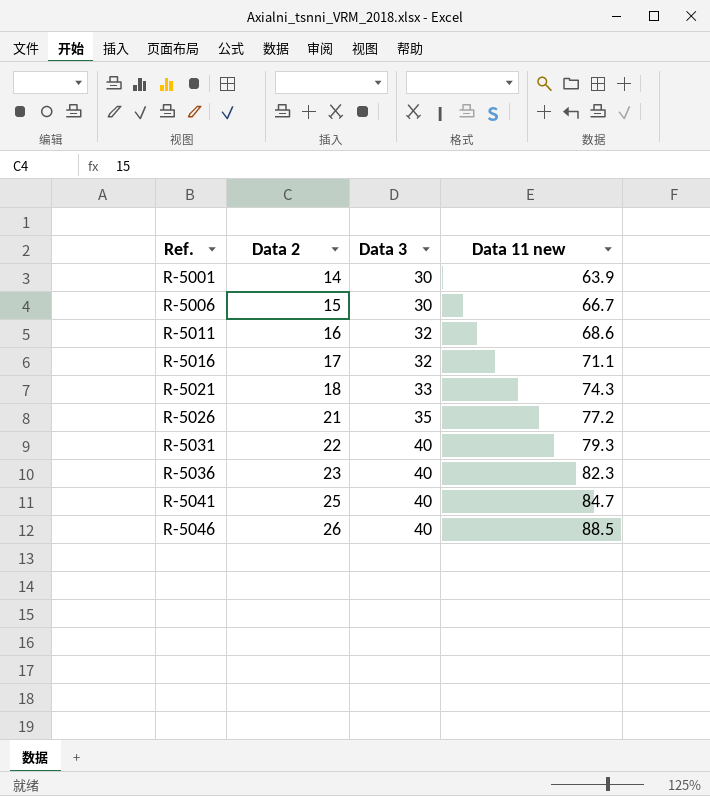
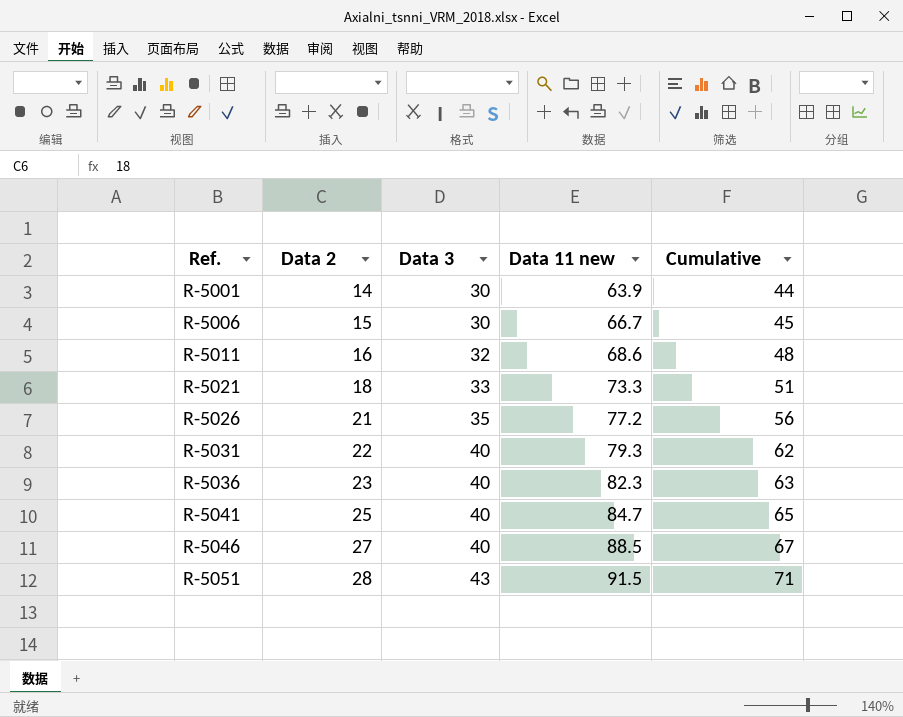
column Cumulative | formula: none -> [Data 2] + [Data 3]
row R-5016: 17 | 32 | 71.1 -> none
R-5021 | Data 11 new: 74.3 -> 73.3
R-5046 | Data 2: 26 -> 27
row R-5051: none -> 28 | 43 | 91.5 | 71

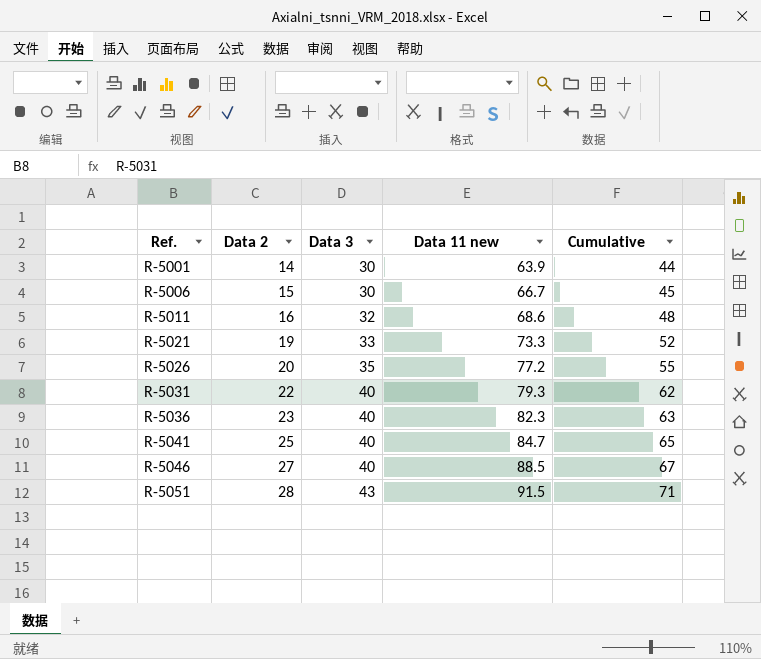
R-5021 | Data 2: 18 -> 19
R-5021 | Cumulative: 51 -> 52
R-5026 | Data 2: 21 -> 20
R-5026 | Cumulative: 56 -> 55

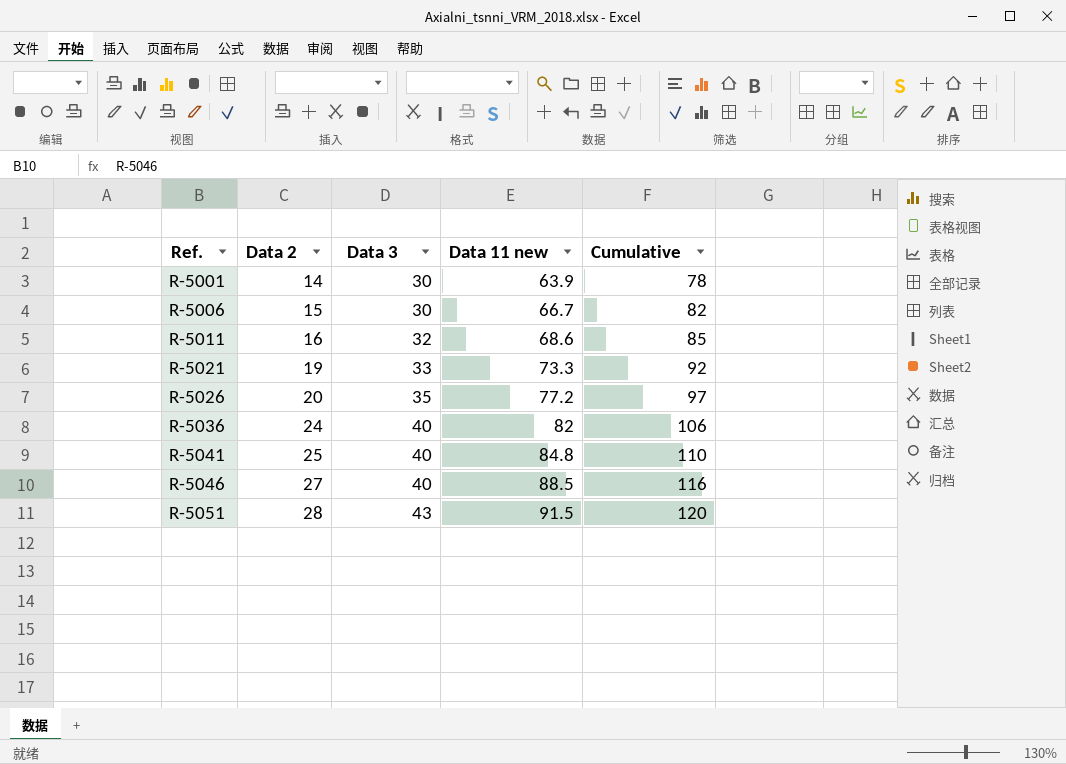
column Cumulative | formula: [Data 2] + [Data 3] -> [Data 2] + [Data 11 new]
row R-5031: 22 | 40 | 79.3 | 62 -> none
R-5036 | Data 2: 23 -> 24
R-5036 | Data 11 new: 82.3 -> 82
R-5041 | Data 11 new: 84.7 -> 84.8

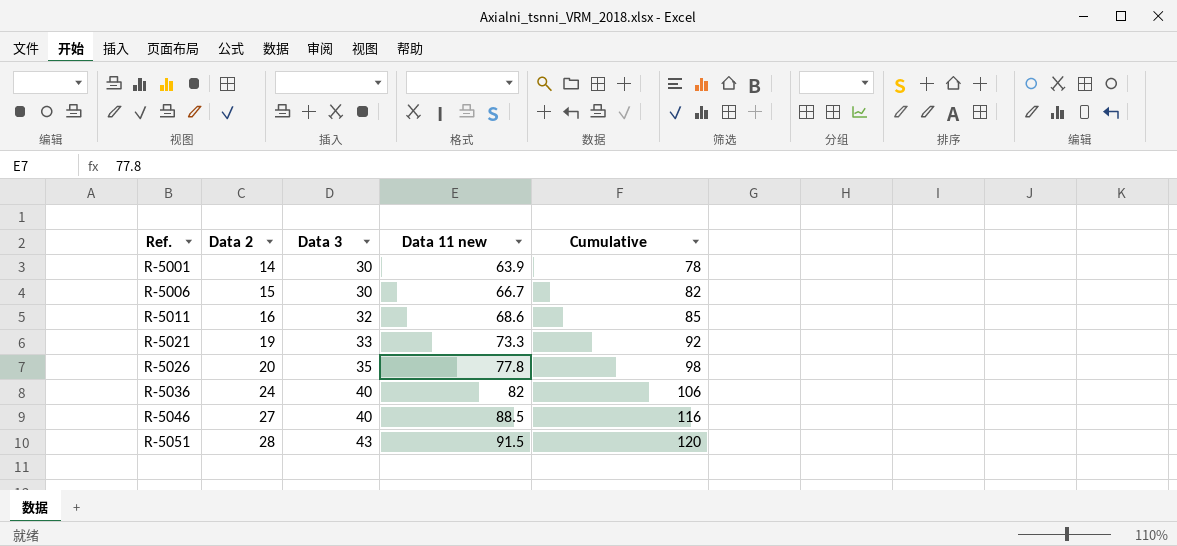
row R-5041: 25 | 40 | 84.8 | 110 -> none
R-5026 | Data 11 new: 77.2 -> 77.8
R-5026 | Cumulative: 97 -> 98

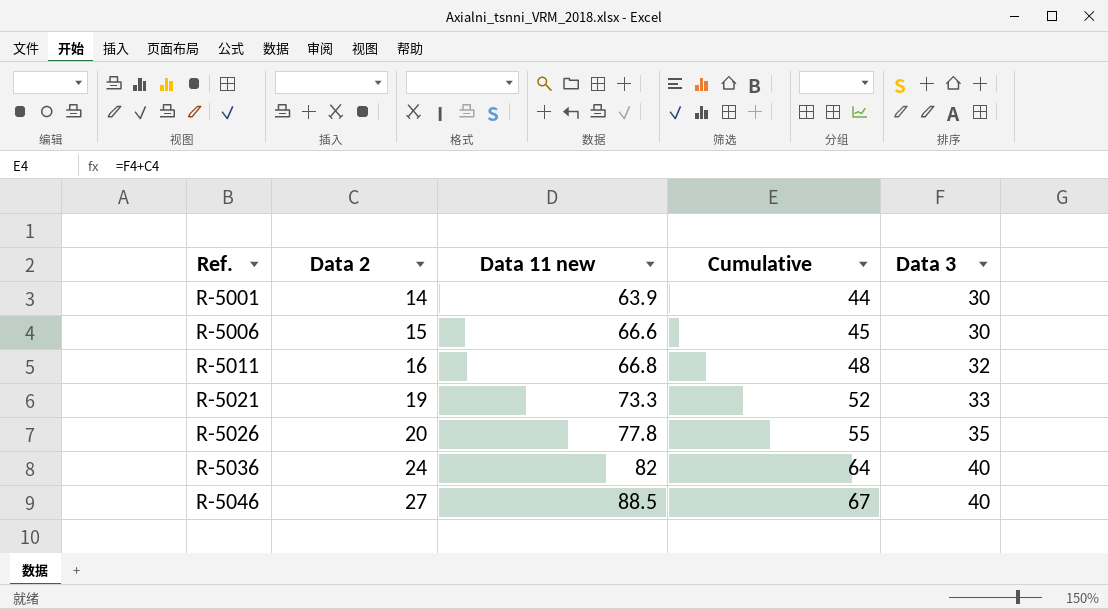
column Cumulative | formula: [Data 2] + [Data 11 new] -> [Data 2] + [Data 3]
column Data 3 | position: 3 -> 5
row R-5051: 28 | 43 | 91.5 | 120 -> none
R-5006 | Data 11 new: 66.7 -> 66.6
R-5011 | Data 11 new: 68.6 -> 66.8

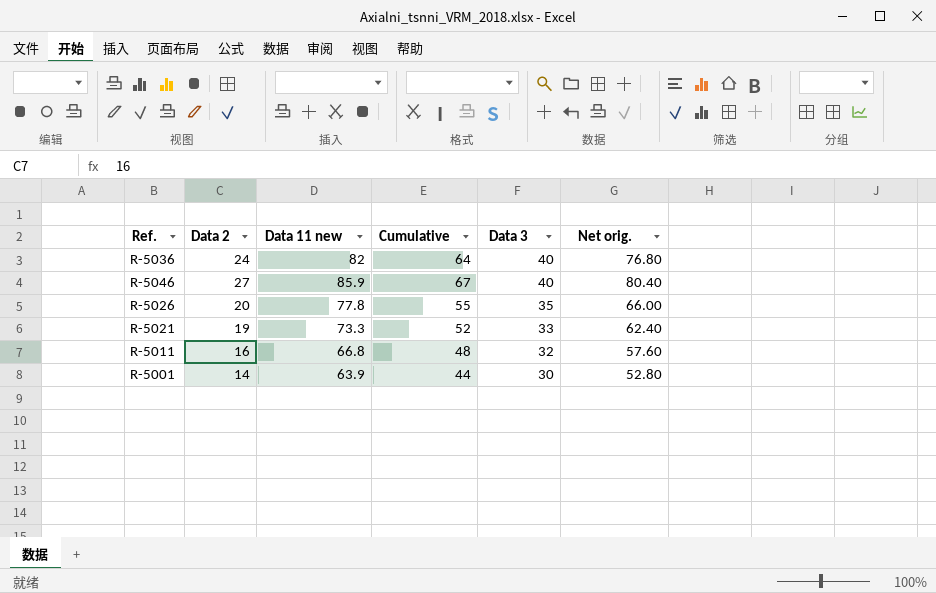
row order: Ref. ascending -> Data 3 descending
column Net orig. | formula: none -> [Cumulative] * 1.2
row R-5006: 15 | 66.6 | 45 | 30 -> none
R-5046 | Data 11 new: 88.5 -> 85.9

